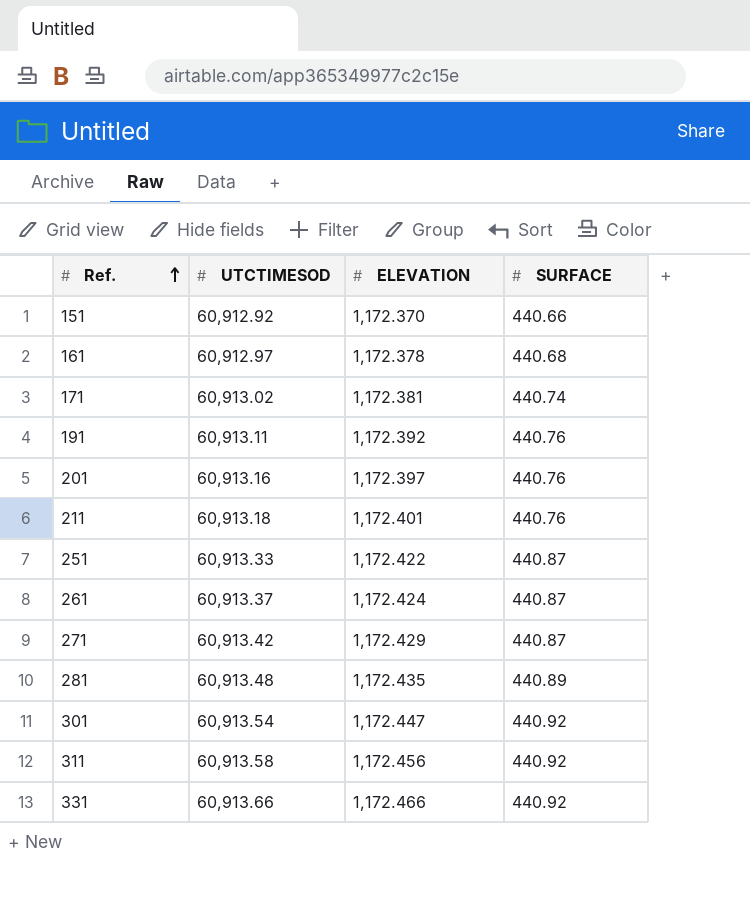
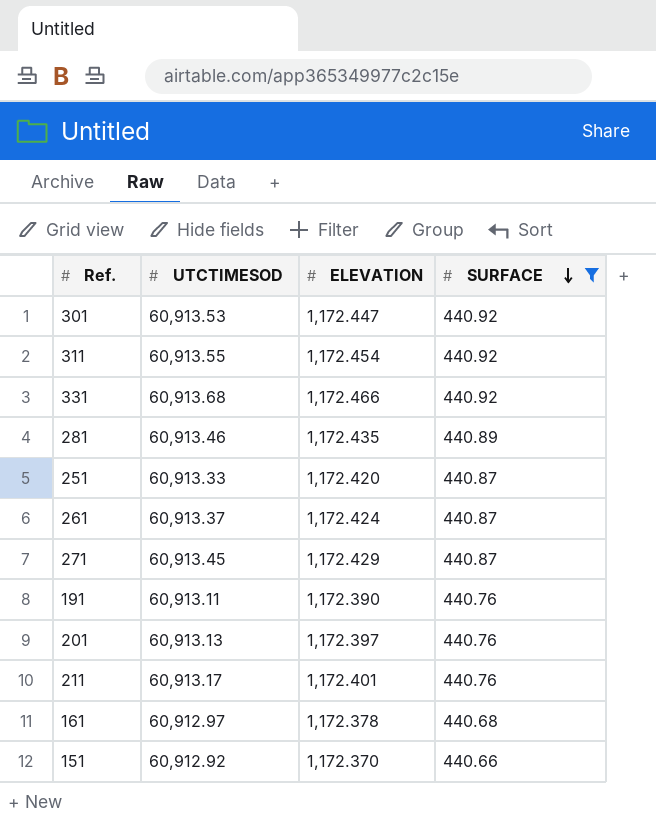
filter: none -> SURFACE != 440.74
row order: Ref. ascending -> SURFACE descending
301 | UTCTIMESOD: 60,913.54 -> 60,913.53
311 | UTCTIMESOD: 60,913.58 -> 60,913.55
311 | ELEVATION: 1,172.456 -> 1,172.454
331 | UTCTIMESOD: 60,913.66 -> 60,913.68
281 | UTCTIMESOD: 60,913.48 -> 60,913.46
251 | ELEVATION: 1,172.422 -> 1,172.420
271 | UTCTIMESOD: 60,913.42 -> 60,913.45
191 | ELEVATION: 1,172.392 -> 1,172.390
201 | UTCTIMESOD: 60,913.16 -> 60,913.13
211 | UTCTIMESOD: 60,913.18 -> 60,913.17

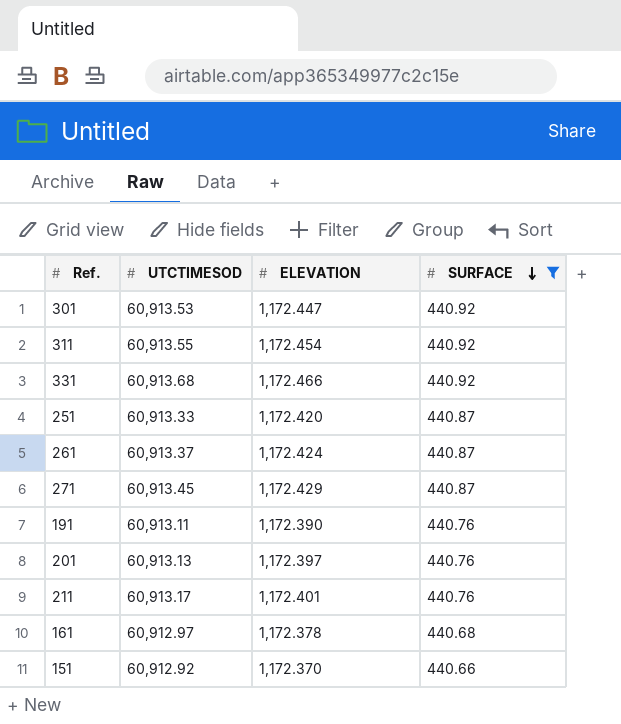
row 281: 60,913.46 | 1,172.435 | 440.89 -> none

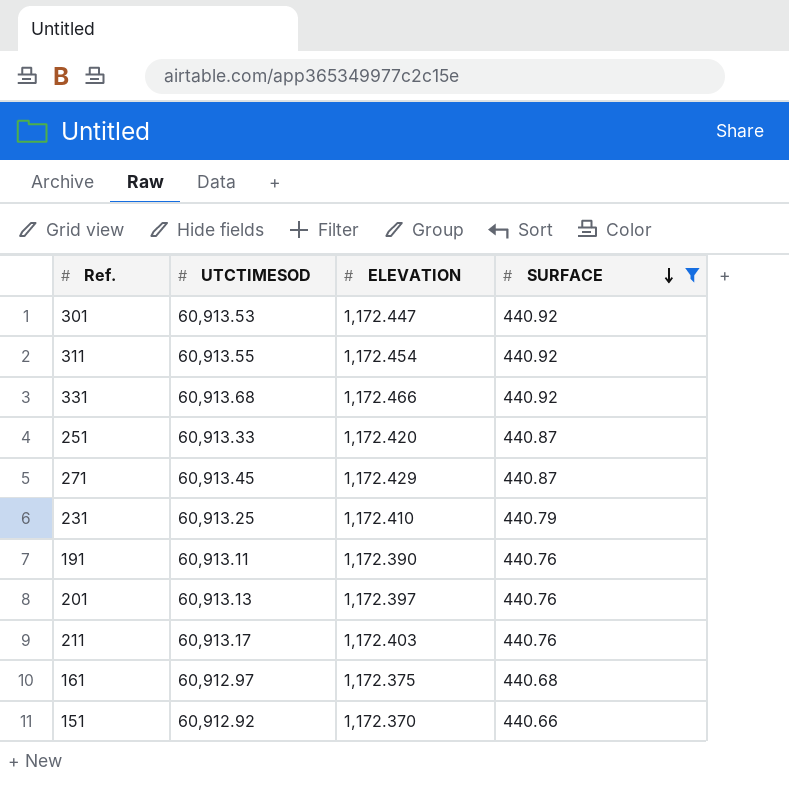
row 261: 60,913.37 | 1,172.424 | 440.87 -> none
row 231: none -> 60,913.25 | 1,172.410 | 440.79
211 | ELEVATION: 1,172.401 -> 1,172.403
161 | ELEVATION: 1,172.378 -> 1,172.375

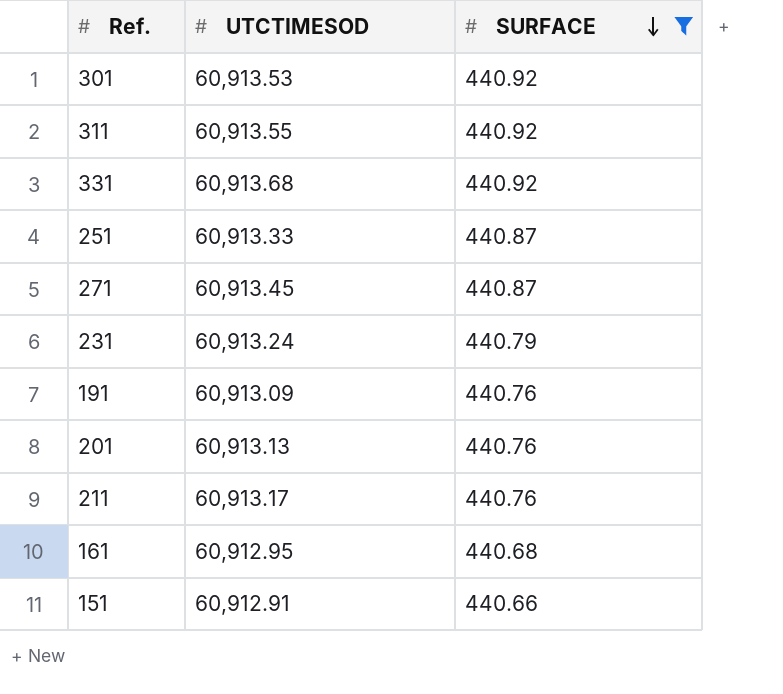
column ELEVATION | position: 3 -> none
231 | UTCTIMESOD: 60,913.25 -> 60,913.24
191 | UTCTIMESOD: 60,913.11 -> 60,913.09
161 | UTCTIMESOD: 60,912.97 -> 60,912.95
151 | UTCTIMESOD: 60,912.92 -> 60,912.91

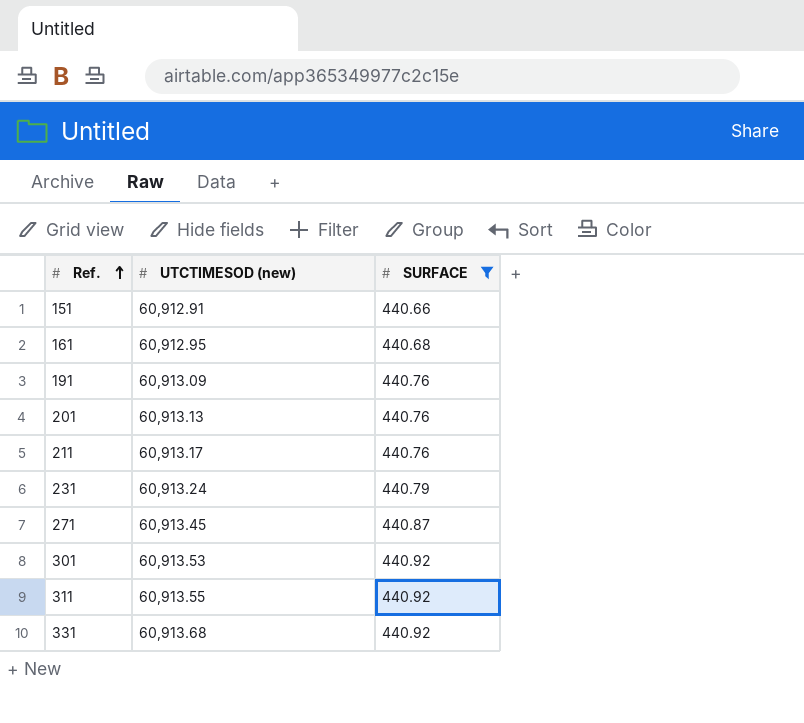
row order: SURFACE descending -> Ref. ascending
column name: UTCTIMESOD -> UTCTIMESOD (new)
row 251: 60,913.33 | 440.87 -> none

